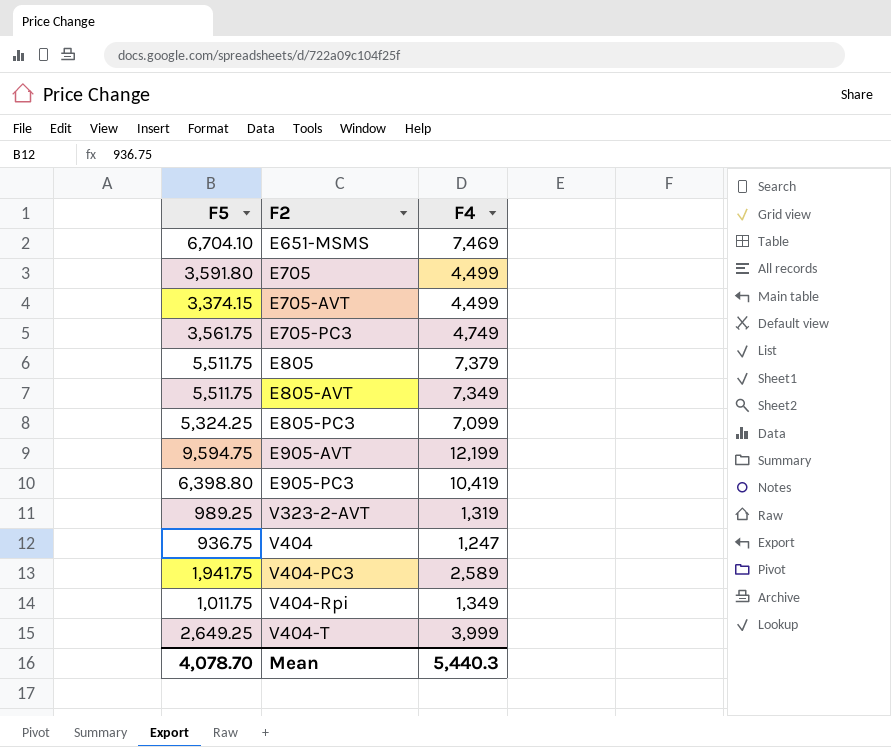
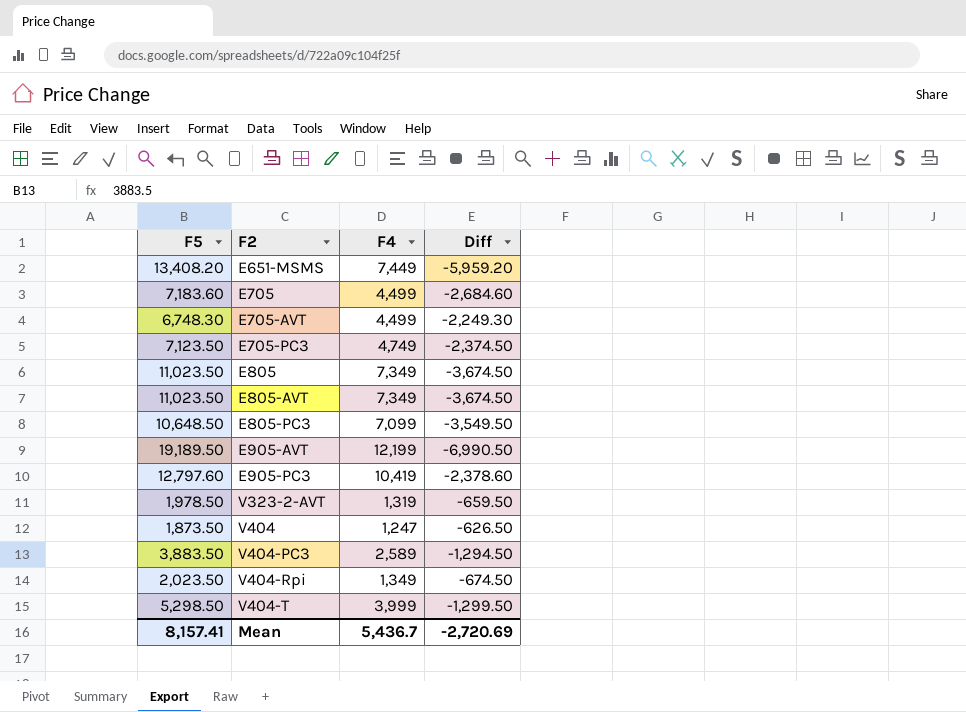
column Diff | formula: none -> [F4] - [F5]
E651-MSMS | F5: 6,704.10 -> 13,408.20
E651-MSMS | F4: 7,469 -> 7,449
E705 | F5: 3,591.80 -> 7,183.60
E705-AVT | F5: 3,374.15 -> 6,748.30
E705-PC3 | F5: 3,561.75 -> 7,123.50
E805 | F5: 5,511.75 -> 11,023.50
E805 | F4: 7,379 -> 7,349
E805-AVT | F5: 5,511.75 -> 11,023.50
E805-PC3 | F5: 5,324.25 -> 10,648.50
E905-AVT | F5: 9,594.75 -> 19,189.50
E905-PC3 | F5: 6,398.80 -> 12,797.60
V323-2-AVT | F5: 989.25 -> 1,978.50
V404 | F5: 936.75 -> 1,873.50
V404-PC3 | F5: 1,941.75 -> 3,883.50
V404-Rpi | F5: 1,011.75 -> 2,023.50
V404-T | F5: 2,649.25 -> 5,298.50
Mean | F5: 4,078.70 -> 8,157.41
Mean | F4: 5,440.3 -> 5,436.7

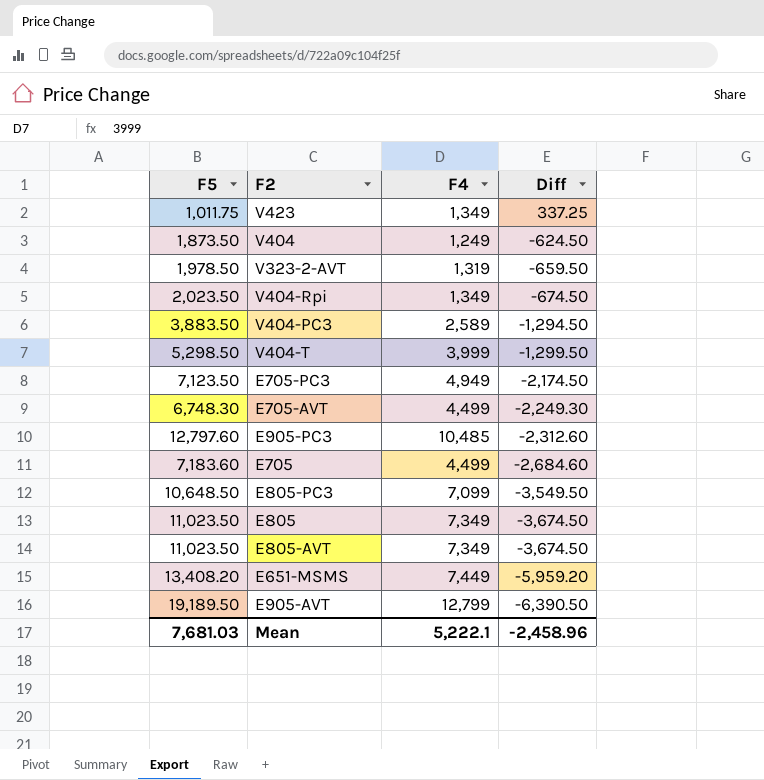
row order: F2 ascending -> Diff descending
row V423: none -> 1,011.75 | 1,349 | 337.25
V404 | F4: 1,247 -> 1,249
V404 | Diff: -626.50 -> -624.50
E705-PC3 | F4: 4,749 -> 4,949
E705-PC3 | Diff: -2,374.50 -> -2,174.50
E905-PC3 | F4: 10,419 -> 10,485
E905-PC3 | Diff: -2,378.60 -> -2,312.60
E905-AVT | F4: 12,199 -> 12,799
E905-AVT | Diff: -6,990.50 -> -6,390.50
Mean | F5: 8,157.41 -> 7,681.03
Mean | F4: 5,436.7 -> 5,222.1
Mean | Diff: -2,720.69 -> -2,458.96

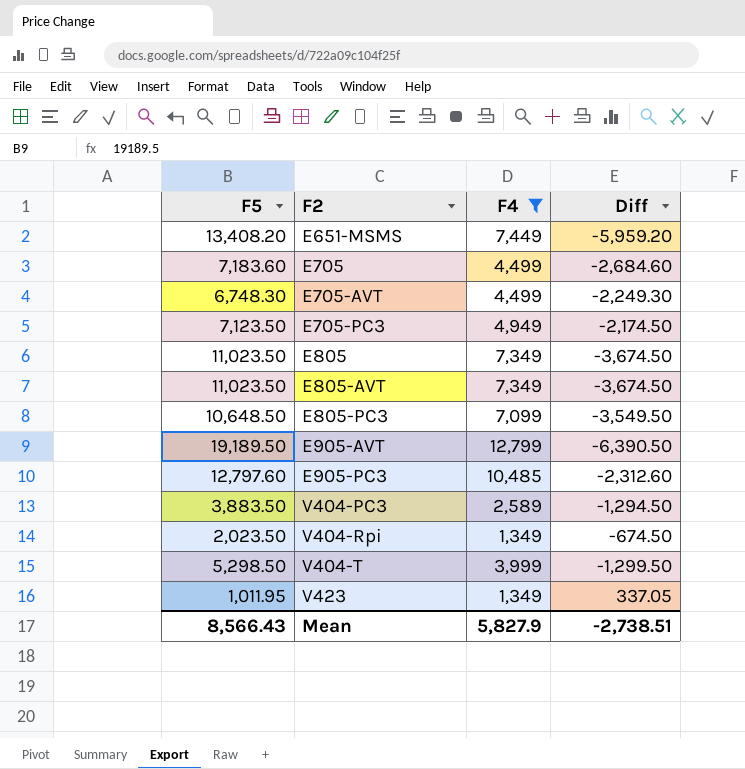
filter: none -> F4 >= 1,349
row order: Diff descending -> F2 ascending
V423 | F5: 1,011.75 -> 1,011.95
V423 | Diff: 337.25 -> 337.05
Mean | F5: 7,681.03 -> 8,566.43
Mean | F4: 5,222.1 -> 5,827.9
Mean | Diff: -2,458.96 -> -2,738.51

